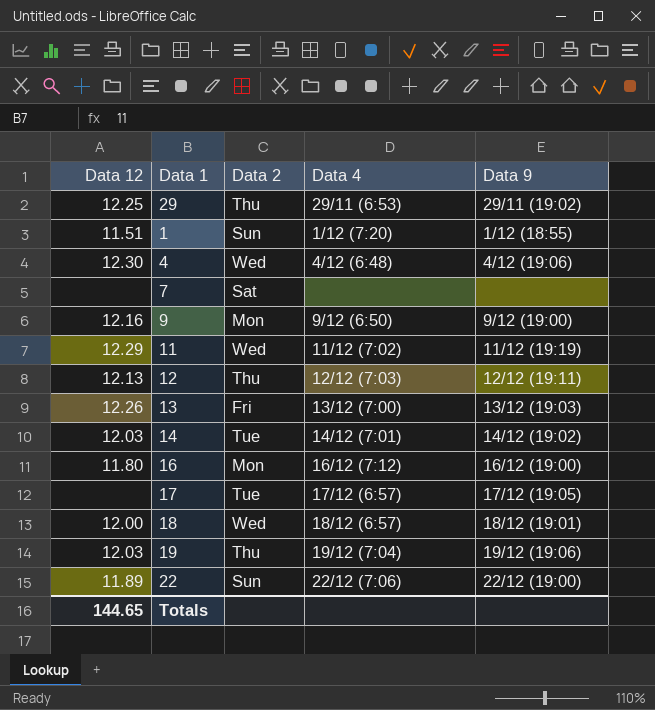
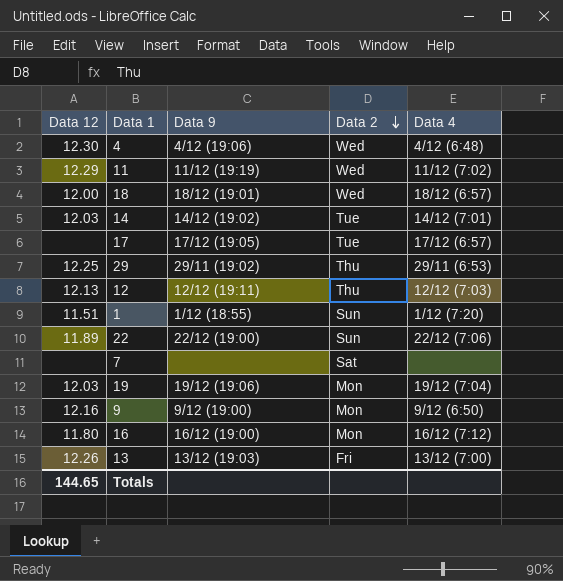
row order: none -> Data 2 descending
column Data 9 | position: 5 -> 3
19 | Data 2: Thu -> Mon

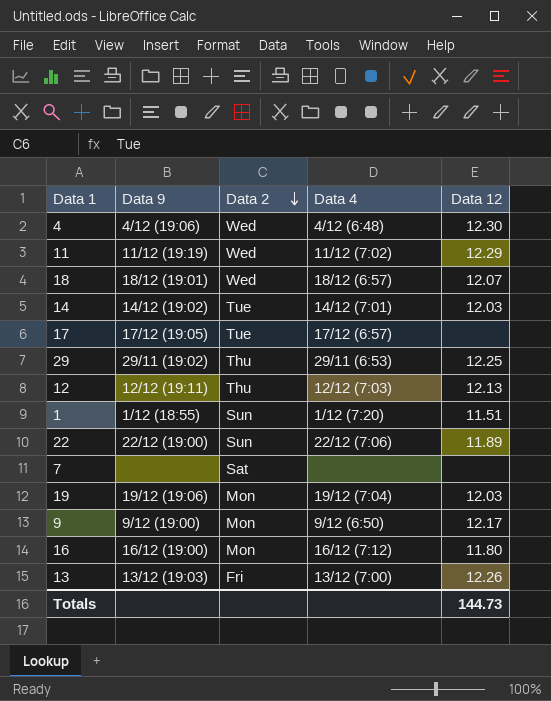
column Data 12 | position: 1 -> 5
18 | Data 12: 12.00 -> 12.07
9 | Data 12: 12.16 -> 12.17
Totals | Data 12: 144.65 -> 144.73

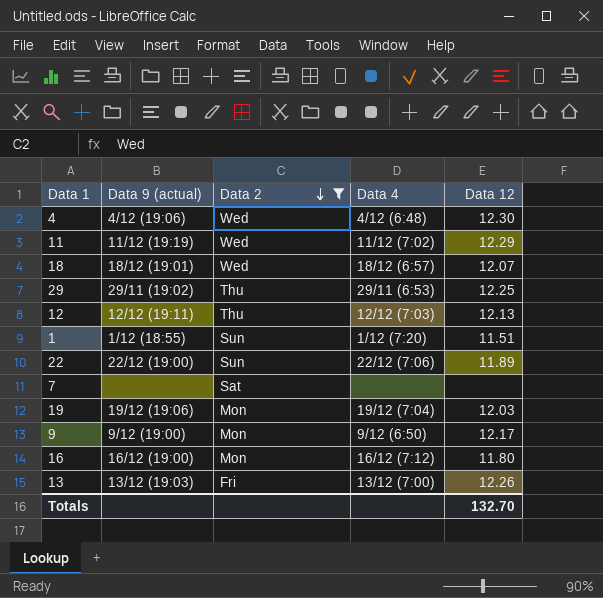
filter: none -> Data 2 != Tue
column name: Data 9 -> Data 9 (actual)
Totals | Data 12: 144.73 -> 132.70

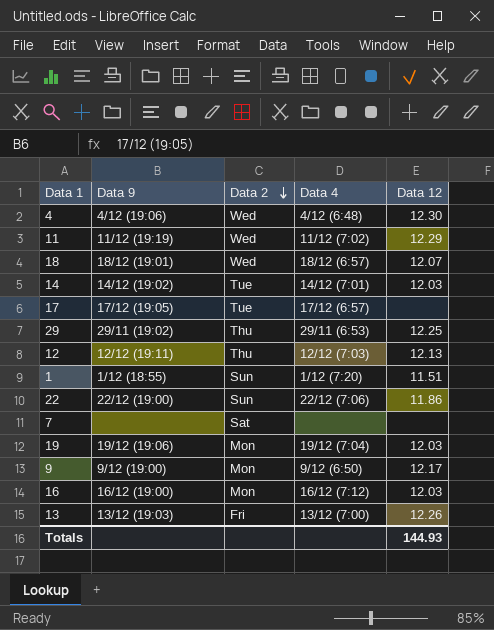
filter: Data 2 != Tue -> none
column name: Data 9 (actual) -> Data 9
22 | Data 12: 11.89 -> 11.86
16 | Data 12: 11.80 -> 12.03
Totals | Data 12: 132.70 -> 144.93

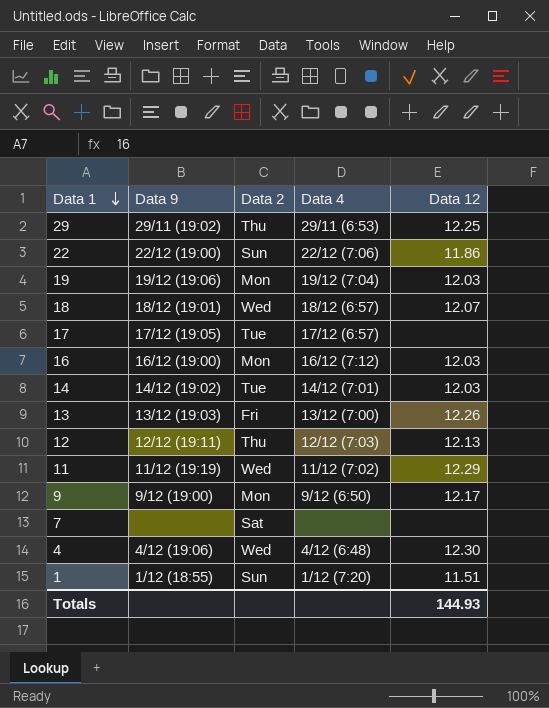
row order: Data 2 descending -> Data 1 descending

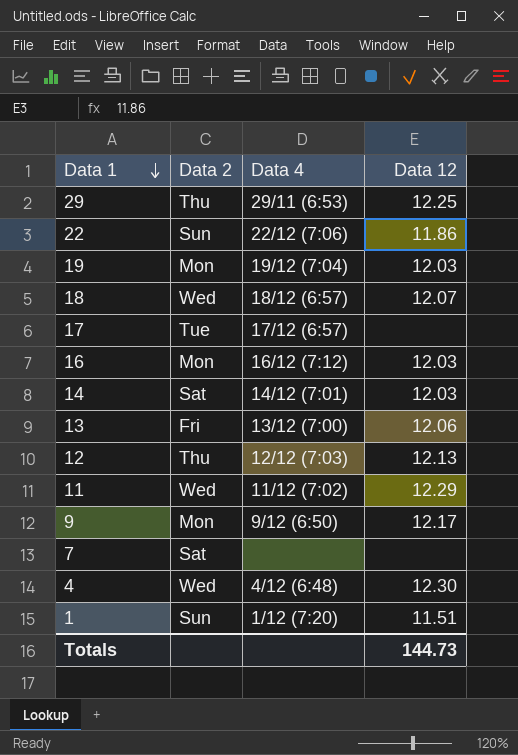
column Data 9 | position: 2 -> none
14 | Data 2: Tue -> Sat
13 | Data 12: 12.26 -> 12.06
Totals | Data 12: 144.93 -> 144.73

